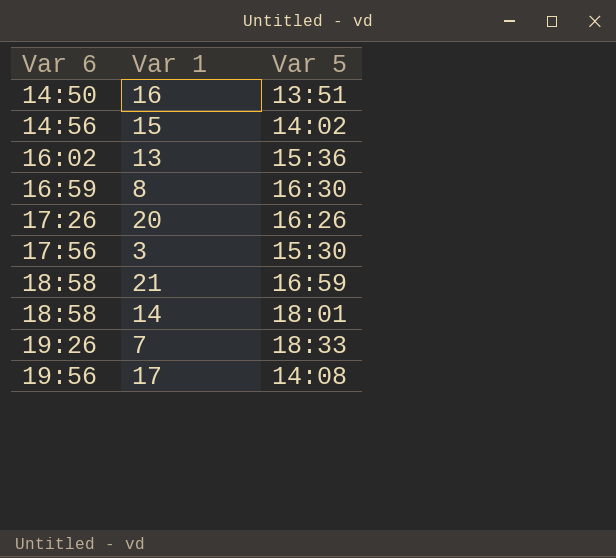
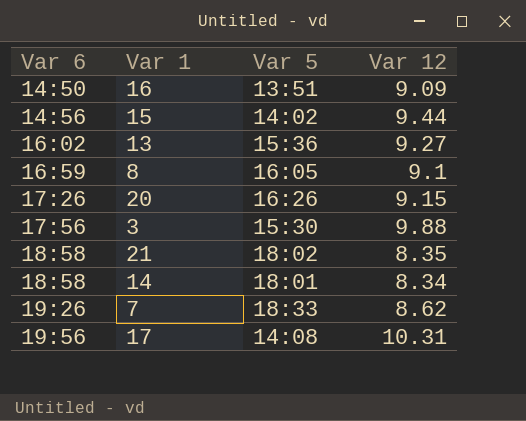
column Var 12 | position: none -> 4
8 | Var 5: 16:30 -> 16:05
21 | Var 5: 16:59 -> 18:02

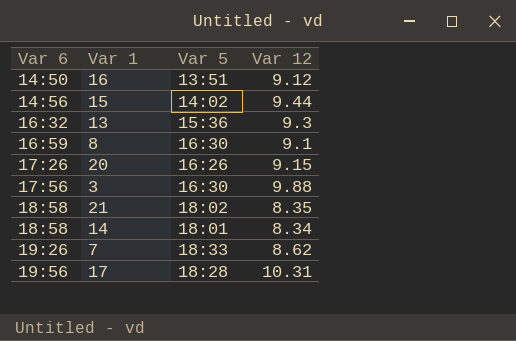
16 | Var 12: 9.09 -> 9.12
13 | Var 6: 16:02 -> 16:32
13 | Var 12: 9.27 -> 9.3
8 | Var 5: 16:05 -> 16:30
3 | Var 5: 15:30 -> 16:30
17 | Var 5: 14:08 -> 18:28

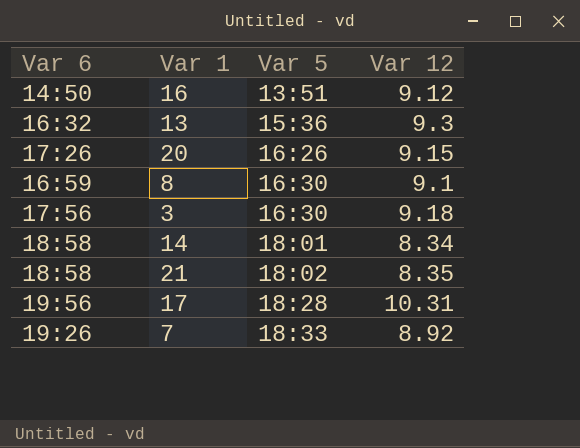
row order: Var 6 ascending -> Var 5 ascending
row 15: 14:56 | 14:02 | 9.44 -> none
3 | Var 12: 9.88 -> 9.18
7 | Var 12: 8.62 -> 8.92

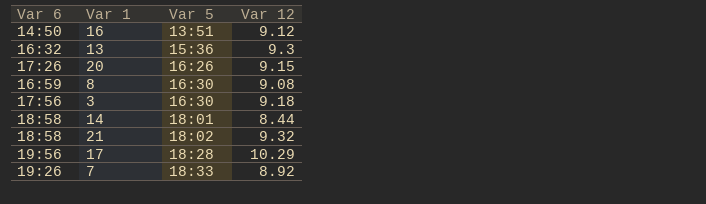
8 | Var 12: 9.1 -> 9.08
14 | Var 12: 8.34 -> 8.44
21 | Var 12: 8.35 -> 9.32
17 | Var 12: 10.31 -> 10.29

